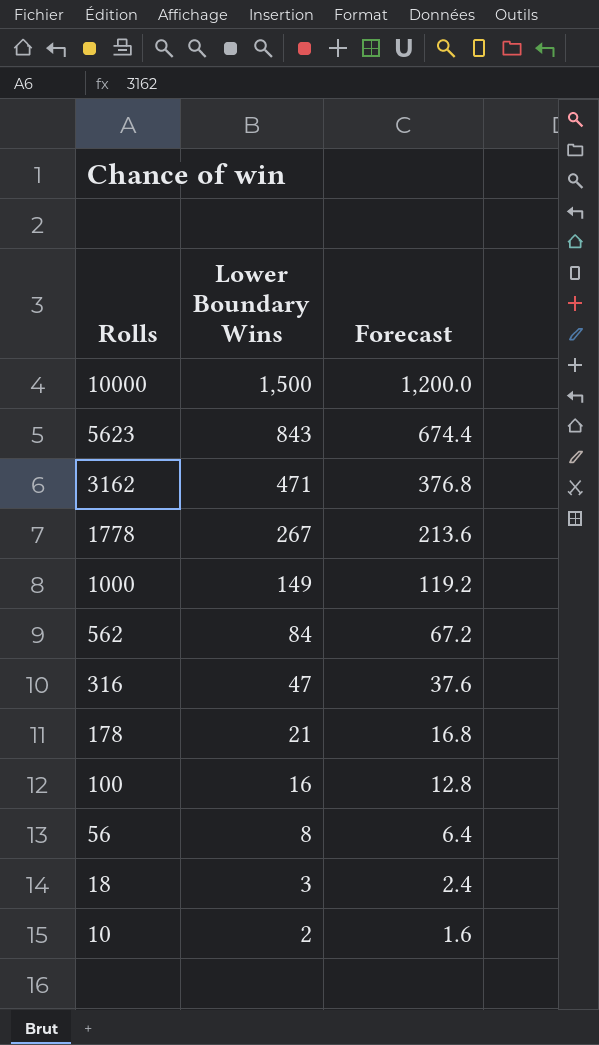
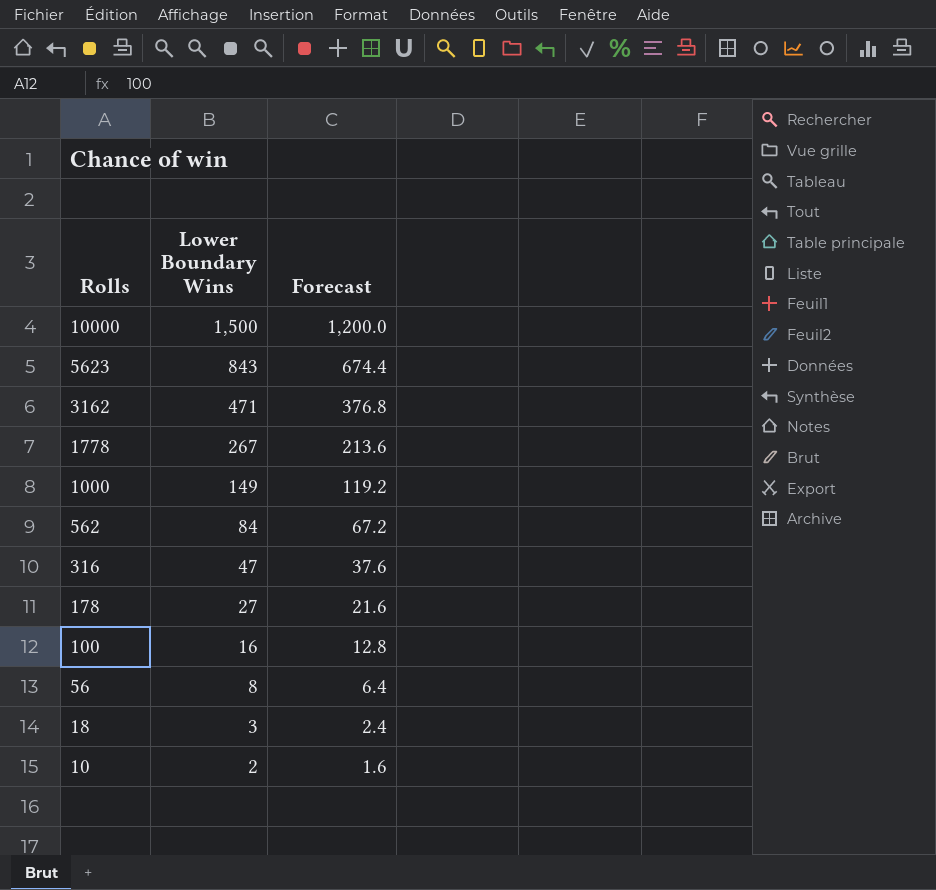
178 | Lower Boundary Wins: 21 -> 27
178 | Forecast: 16.8 -> 21.6

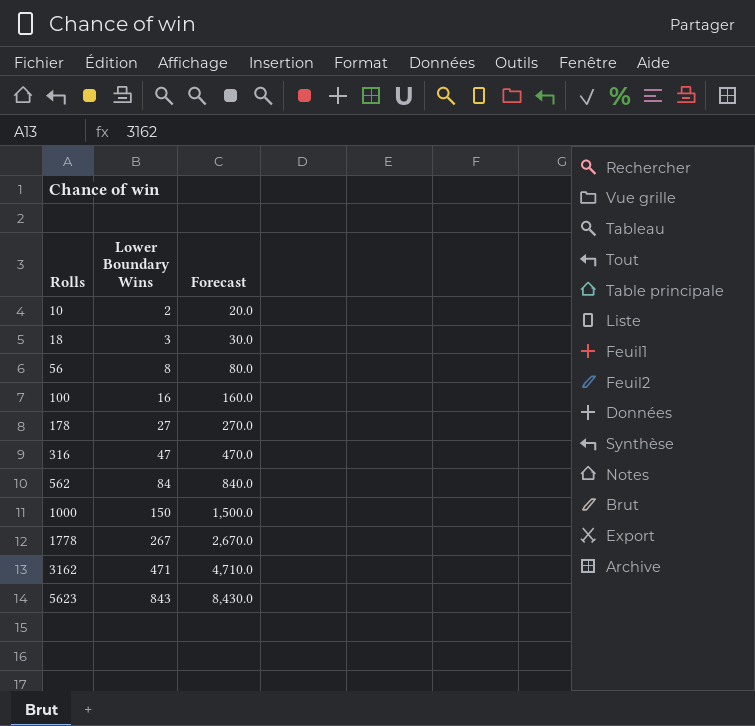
row order: Rolls descending -> Rolls ascending
column Forecast | formula: [Lower Boundary Wins] * 0.8 -> [Lower Boundary Wins] * 10
row 10000: 1,500 | 1,200.0 -> none
1000 | Lower Boundary Wins: 149 -> 150

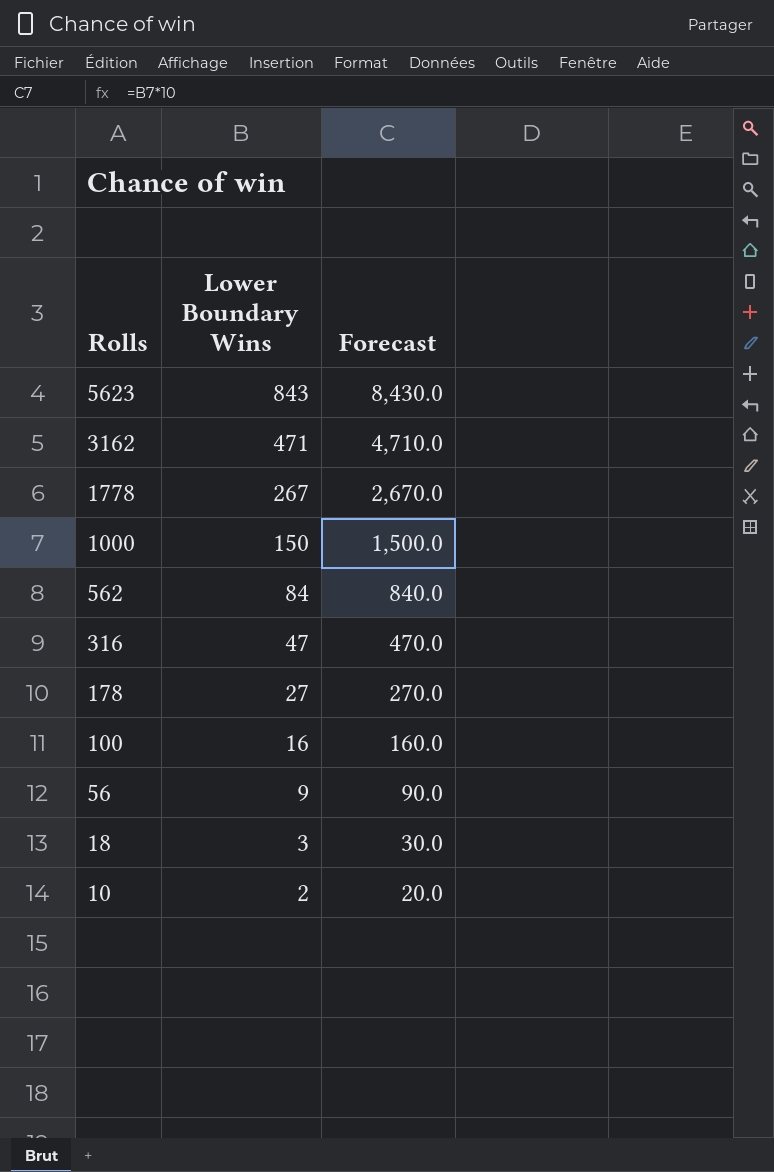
row order: Rolls ascending -> Rolls descending
56 | Lower Boundary Wins: 8 -> 9
56 | Forecast: 80.0 -> 90.0

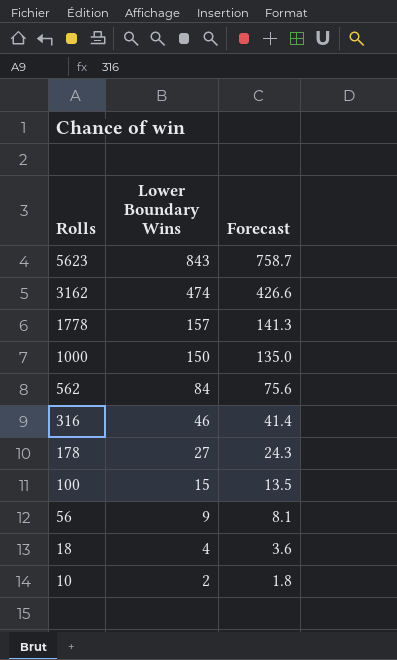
column Forecast | formula: [Lower Boundary Wins] * 10 -> [Lower Boundary Wins] * 0.9
3162 | Lower Boundary Wins: 471 -> 474
1778 | Lower Boundary Wins: 267 -> 157
316 | Lower Boundary Wins: 47 -> 46
100 | Lower Boundary Wins: 16 -> 15
18 | Lower Boundary Wins: 3 -> 4

